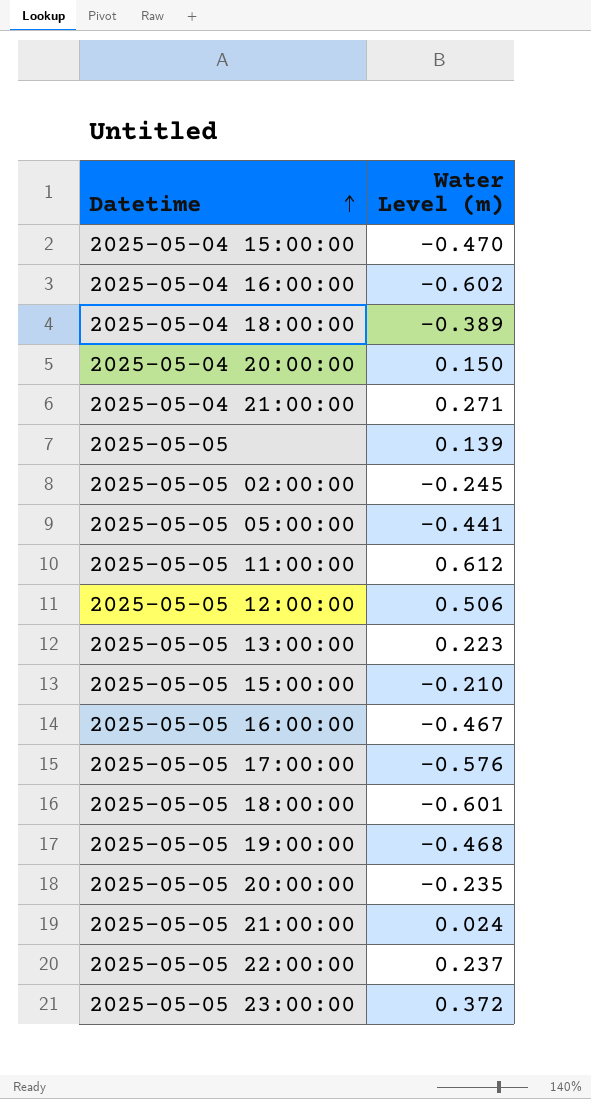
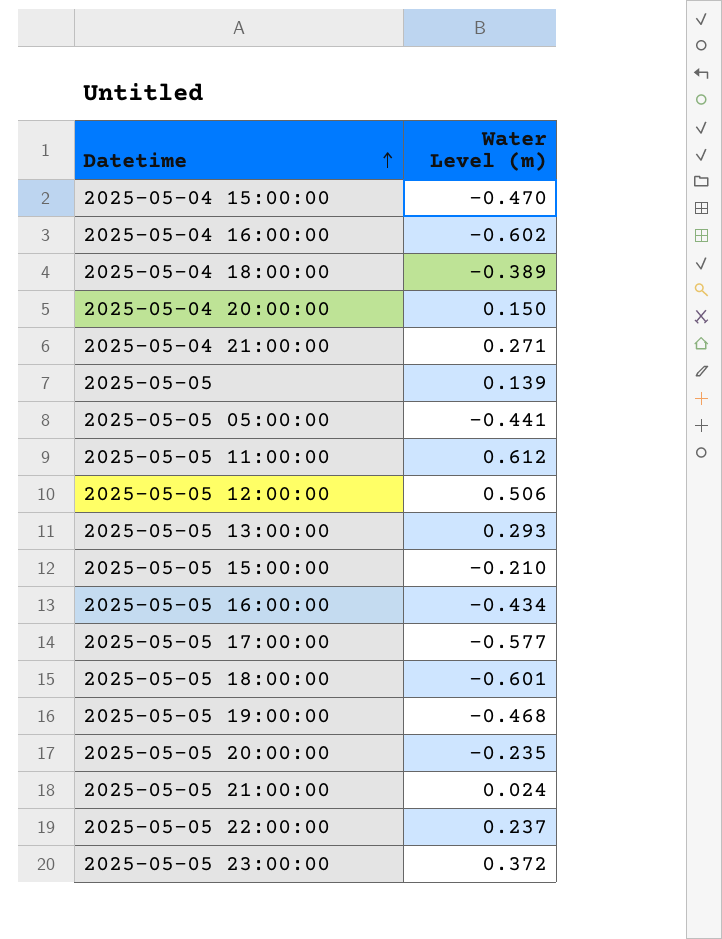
row 2025-05-05 02:00:00: -0.245 -> none
2025-05-05 13:00:00 | Water Level (m): 0.223 -> 0.293
2025-05-05 16:00:00 | Water Level (m): -0.467 -> -0.434
2025-05-05 17:00:00 | Water Level (m): -0.576 -> -0.577

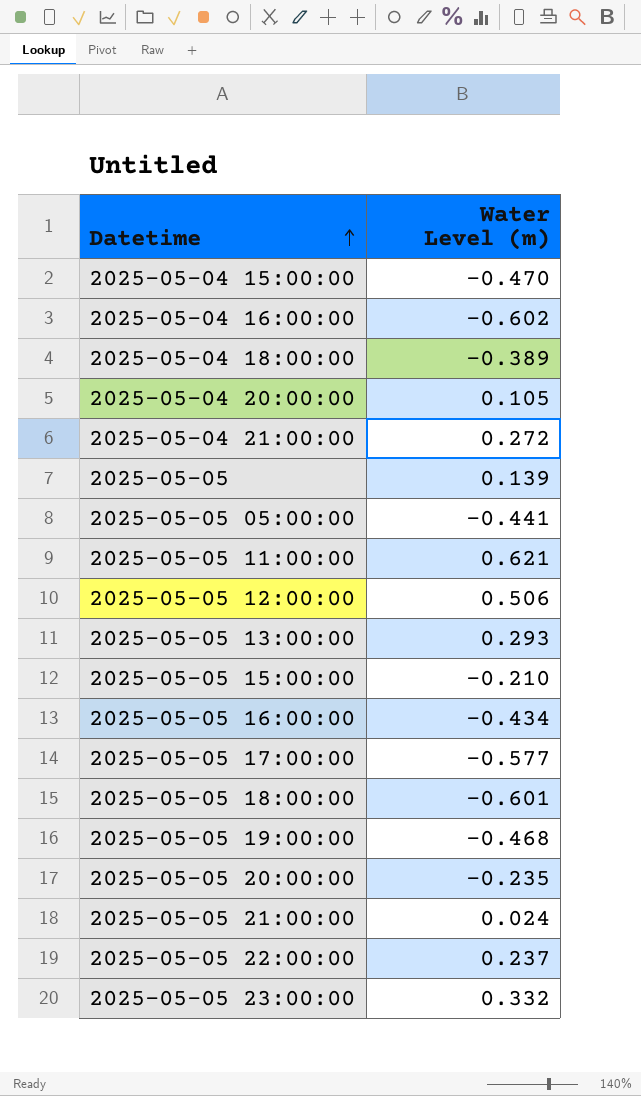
2025-05-04 20:00:00 | Water Level (m): 0.150 -> 0.105
2025-05-04 21:00:00 | Water Level (m): 0.271 -> 0.272
2025-05-05 11:00:00 | Water Level (m): 0.612 -> 0.621
2025-05-05 23:00:00 | Water Level (m): 0.372 -> 0.332

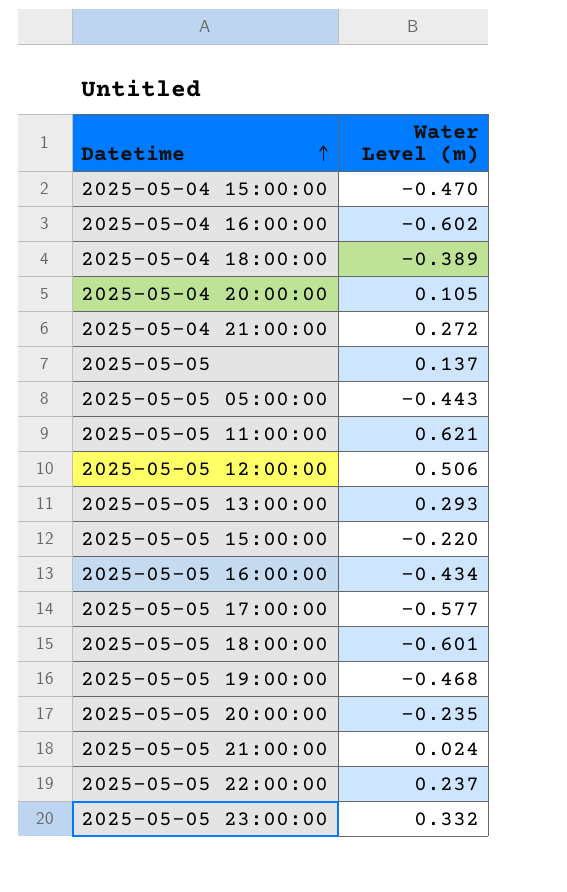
2025-05-05 | Water Level (m): 0.139 -> 0.137
2025-05-05 05:00:00 | Water Level (m): -0.441 -> -0.443
2025-05-05 15:00:00 | Water Level (m): -0.210 -> -0.220

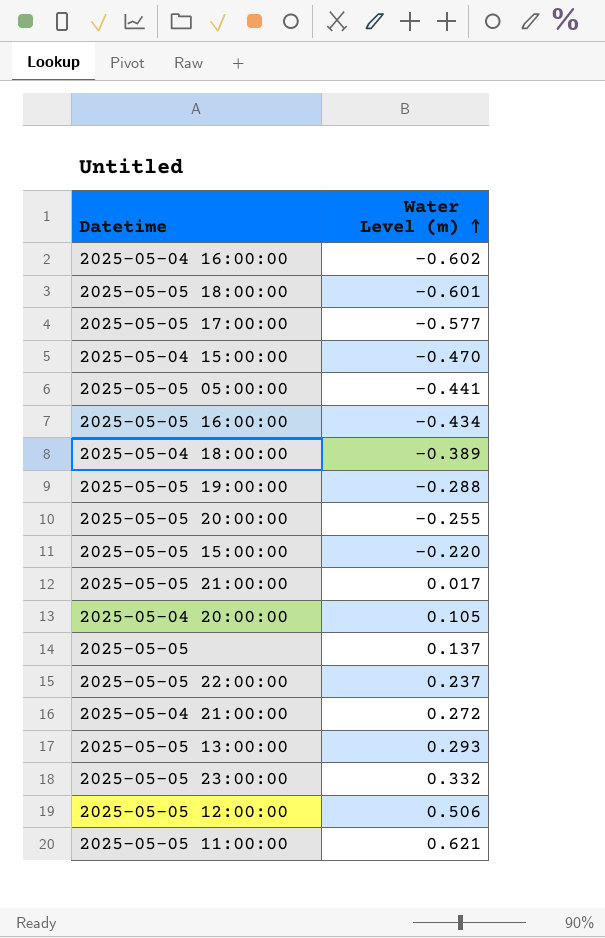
row order: Datetime ascending -> Water Level (m) ascending
2025-05-05 05:00:00 | Water Level (m): -0.443 -> -0.441
2025-05-05 19:00:00 | Water Level (m): -0.468 -> -0.288
2025-05-05 20:00:00 | Water Level (m): -0.235 -> -0.255
2025-05-05 21:00:00 | Water Level (m): 0.024 -> 0.017

